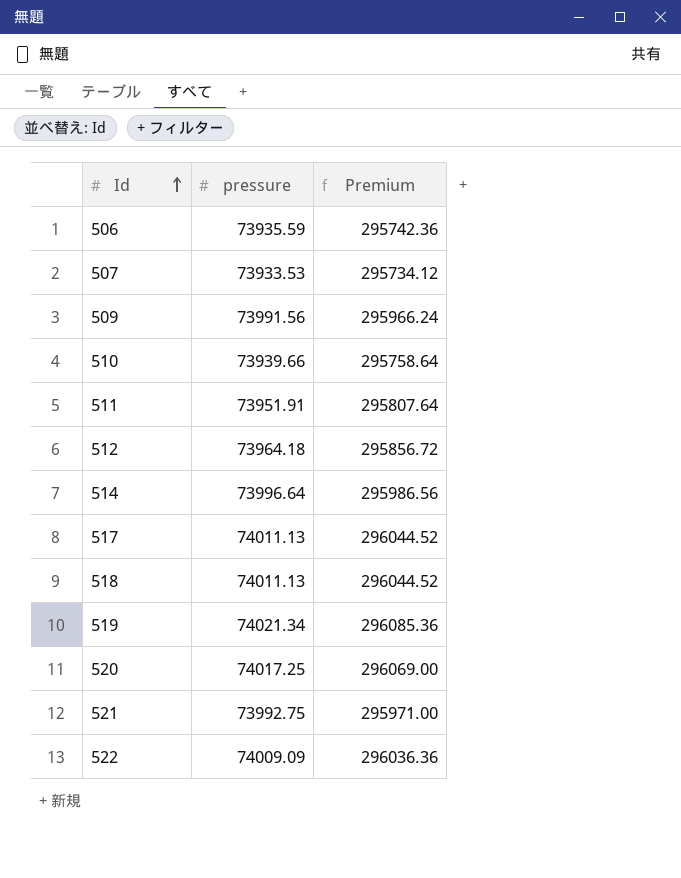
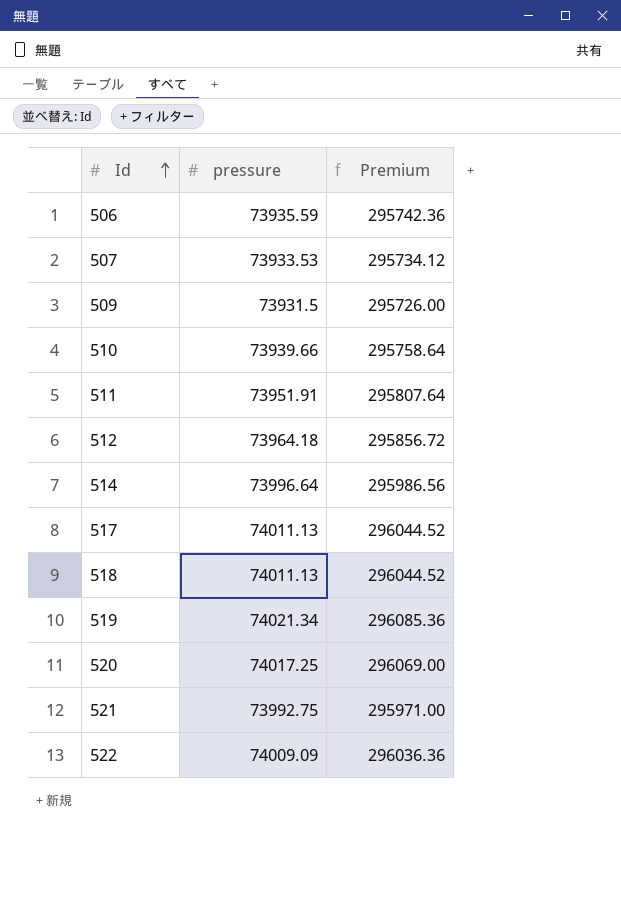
509 | pressure: 73991.56 -> 73931.5
509 | Premium: 295966.24 -> 295726.00

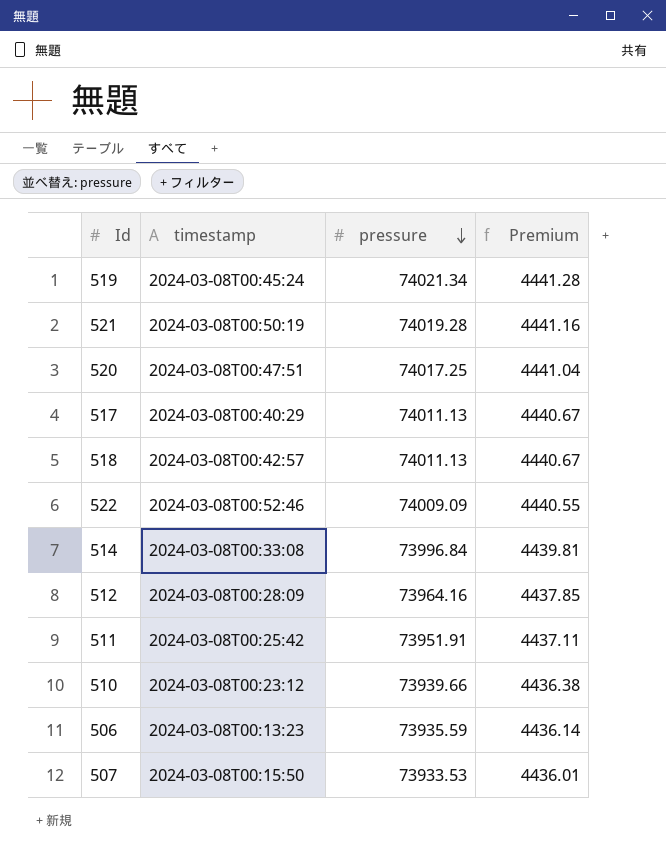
row order: Id ascending -> pressure descending
column timestamp | position: none -> 2
column Premium | formula: [pressure] * 4 -> [pressure] * 0.06
row 509: 73931.5 | 295726.00 -> none
521 | pressure: 73992.75 -> 74019.28
514 | pressure: 73996.64 -> 73996.84
512 | pressure: 73964.18 -> 73964.16

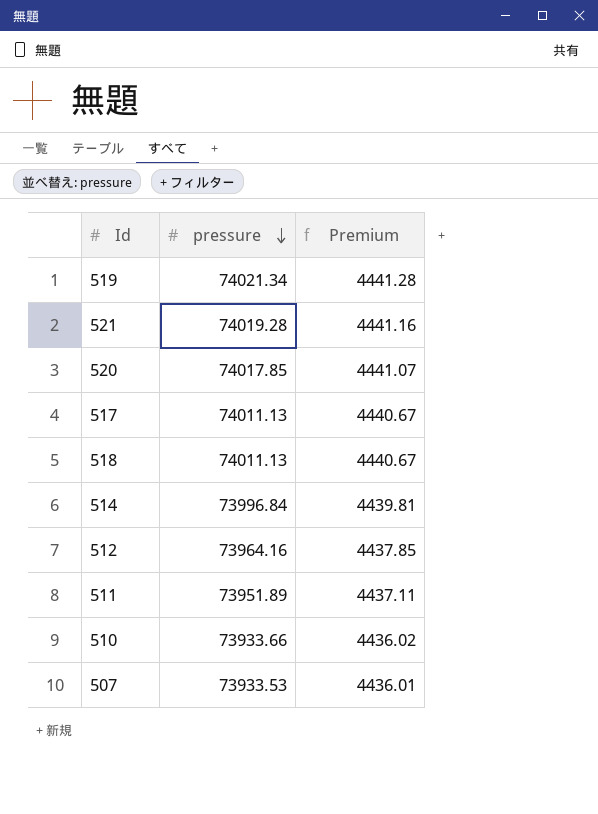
column timestamp | position: 2 -> none
row 522: 2024-03-08T00:52:46 | 74009.09 | 4440.55 -> none
row 506: 2024-03-08T00:13:23 | 73935.59 | 4436.14 -> none
520 | pressure: 74017.25 -> 74017.85
520 | Premium: 4441.04 -> 4441.07
511 | pressure: 73951.91 -> 73951.89
510 | pressure: 73939.66 -> 73933.66
510 | Premium: 4436.38 -> 4436.02

